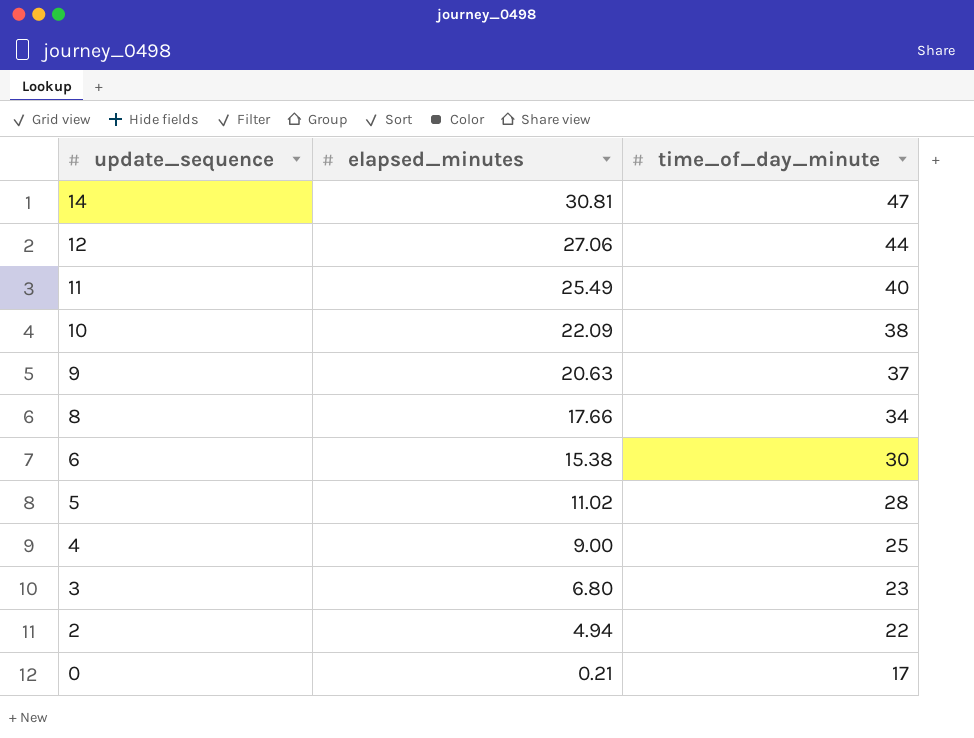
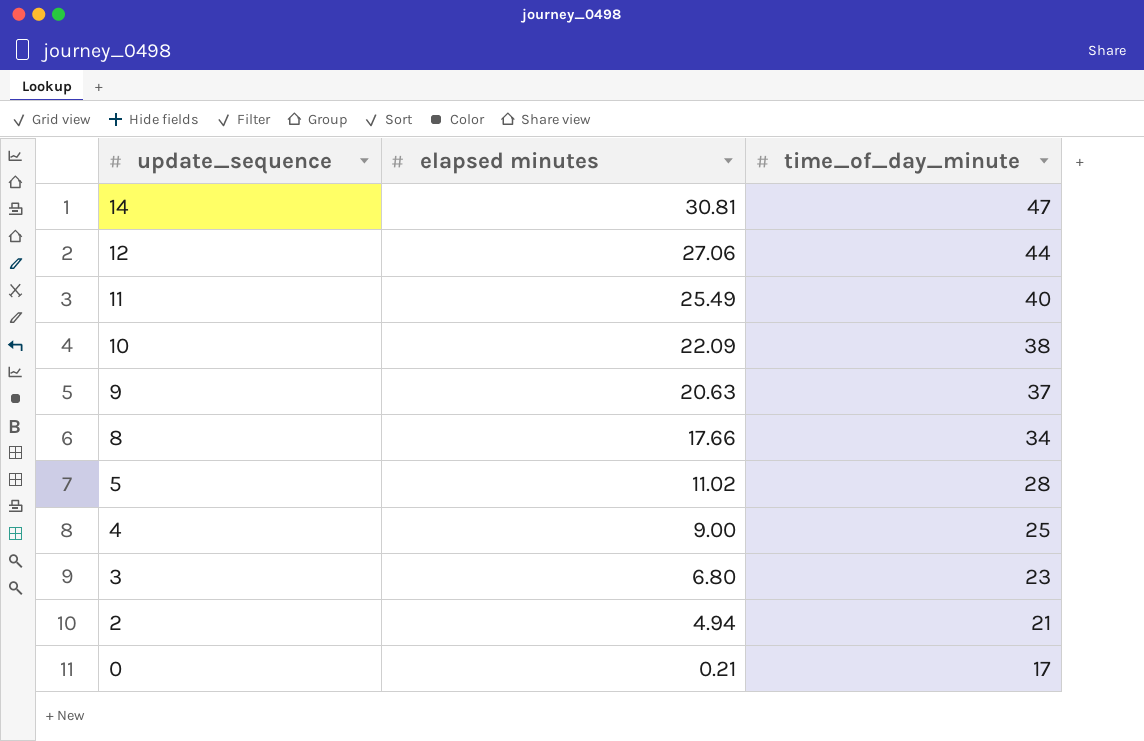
column name: elapsed_minutes -> elapsed minutes
row 6: 15.38 | 30 -> none
2 | time_of_day_minute: 22 -> 21

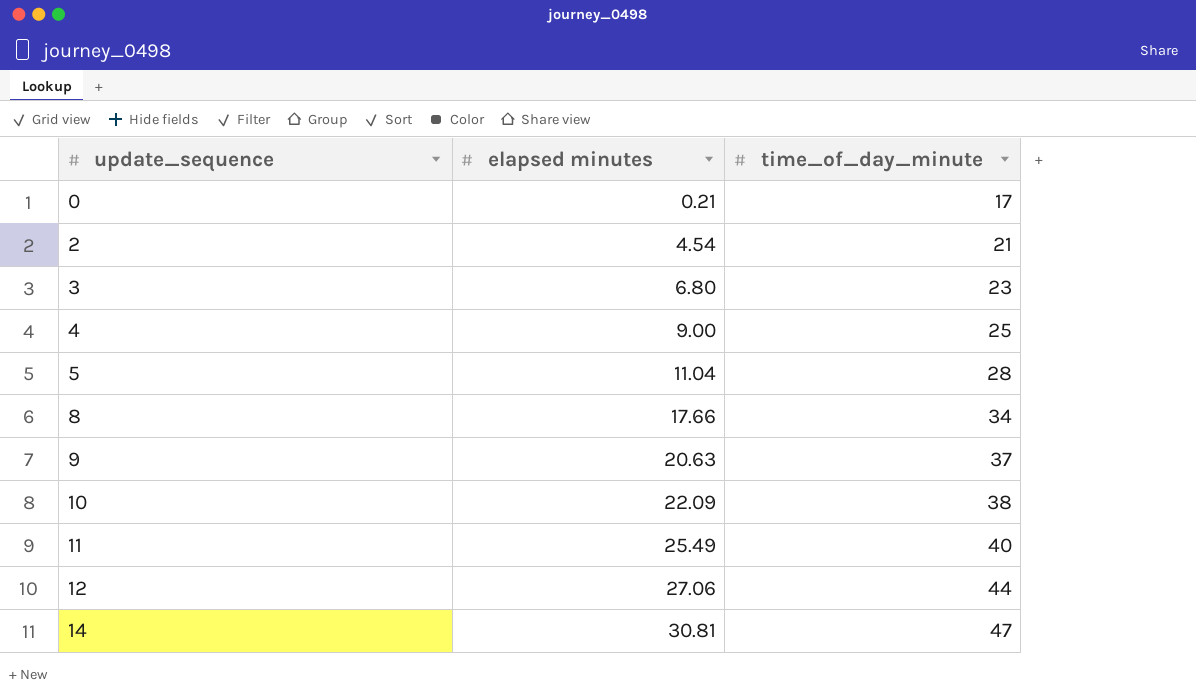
row order: update_sequence descending -> update_sequence ascending
2 | elapsed minutes: 4.94 -> 4.54
5 | elapsed minutes: 11.02 -> 11.04

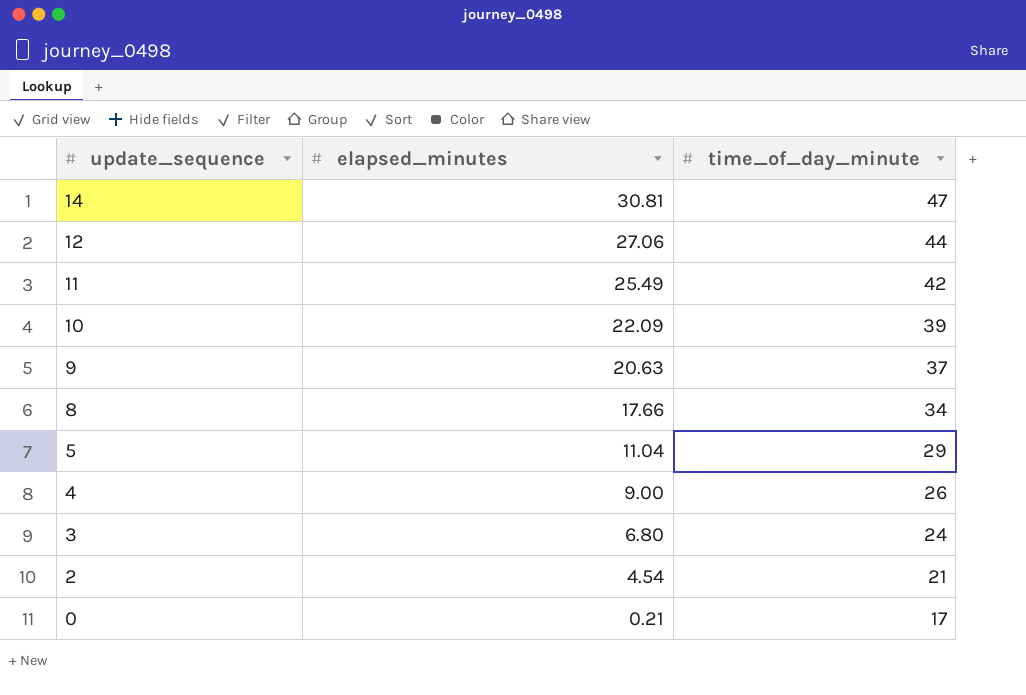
row order: update_sequence ascending -> update_sequence descending
column name: elapsed minutes -> elapsed_minutes
11 | time_of_day_minute: 40 -> 42
10 | time_of_day_minute: 38 -> 39
5 | time_of_day_minute: 28 -> 29
4 | time_of_day_minute: 25 -> 26
3 | time_of_day_minute: 23 -> 24

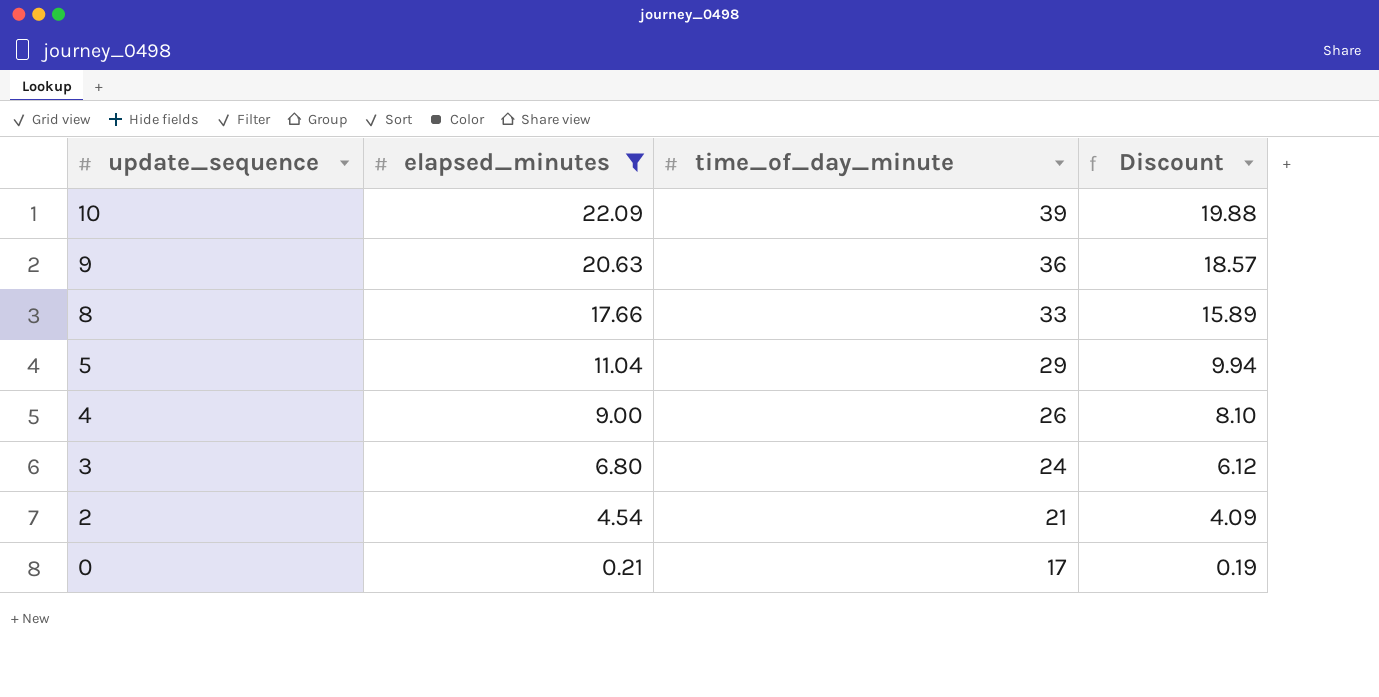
filter: none -> elapsed_minutes <= 22.09
column Discount | formula: none -> [elapsed_minutes] * 0.9
9 | time_of_day_minute: 37 -> 36
8 | time_of_day_minute: 34 -> 33

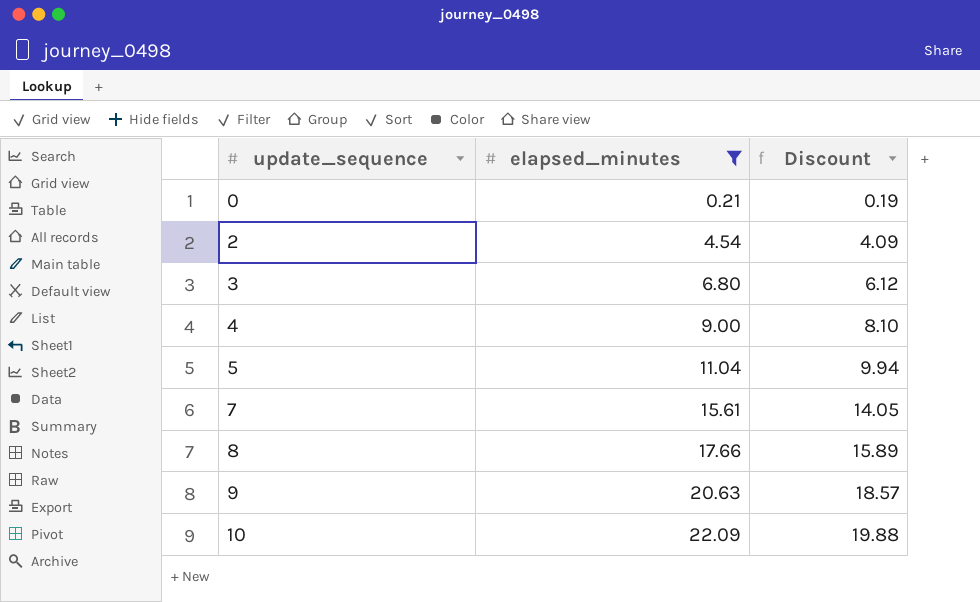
row order: update_sequence descending -> update_sequence ascending
column time_of_day_minute | position: 3 -> none
row 7: none -> 15.61 | 14.05

